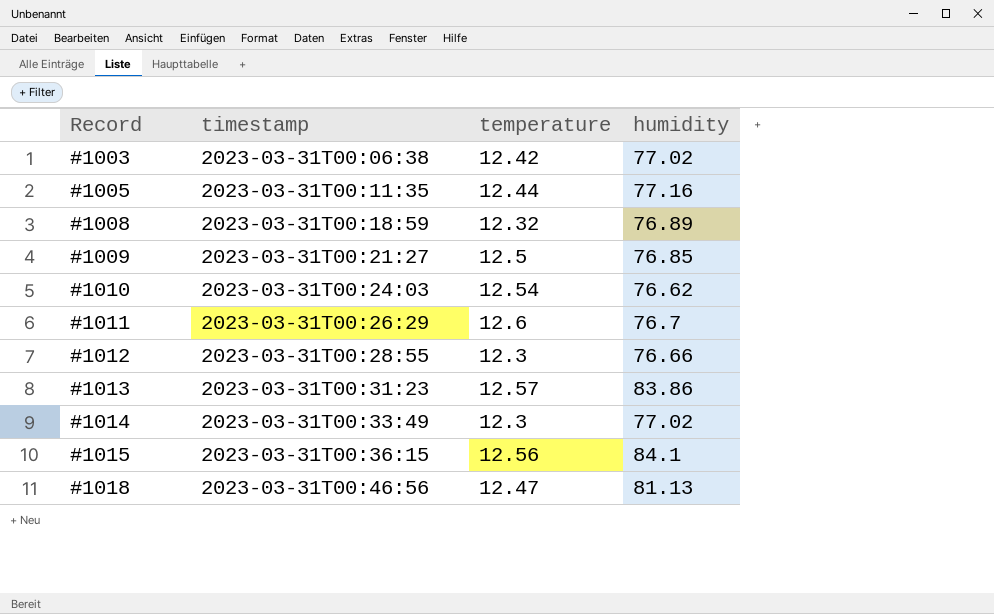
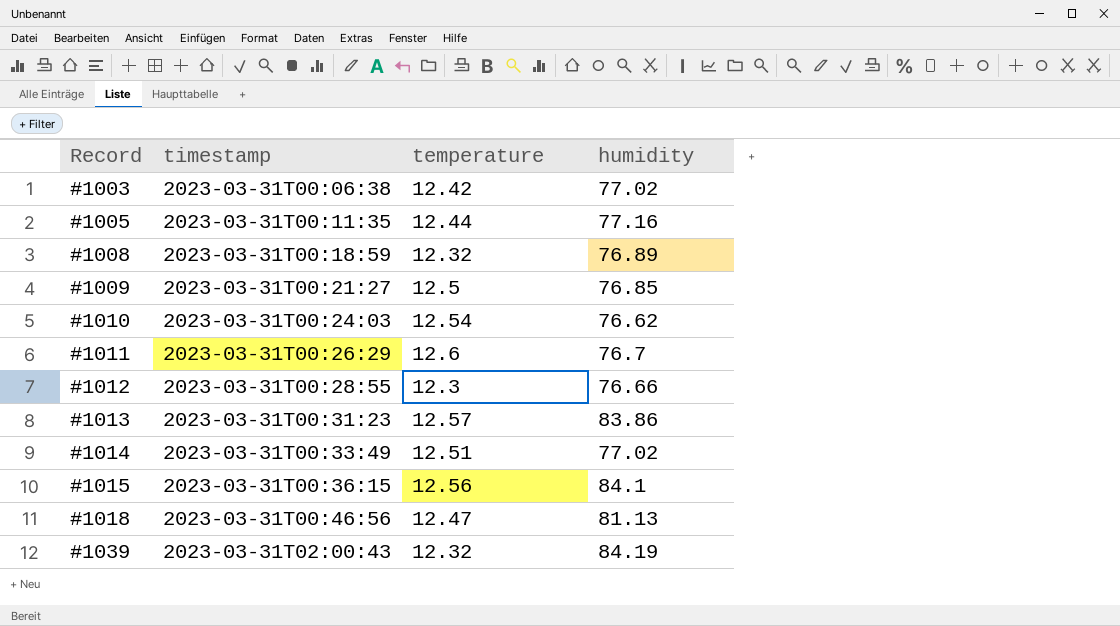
#1014 | temperature: 12.3 -> 12.51
row #1039: none -> 2023-03-31T02:00:43 | 12.32 | 84.19

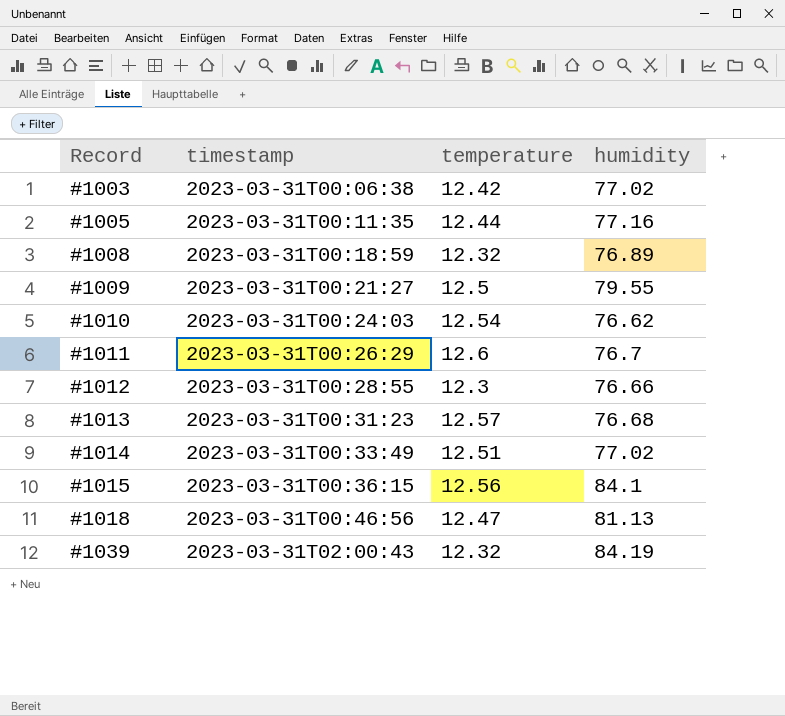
#1009 | humidity: 76.85 -> 79.55
#1013 | humidity: 83.86 -> 76.68

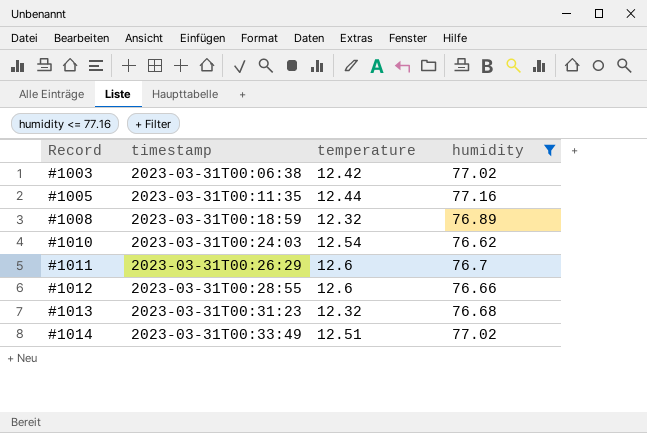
filter: none -> humidity <= 77.16
#1012 | temperature: 12.3 -> 12.6
#1013 | temperature: 12.57 -> 12.32

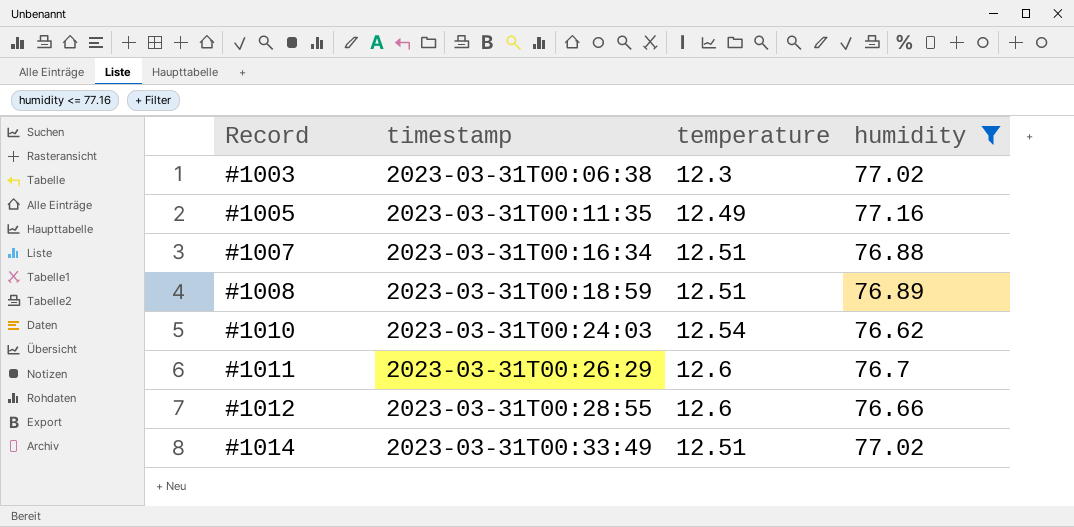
row #1013: 2023-03-31T00:31:23 | 12.32 | 76.68 -> none
#1003 | temperature: 12.42 -> 12.3
#1005 | temperature: 12.44 -> 12.49
row #1007: none -> 2023-03-31T00:16:34 | 12.51 | 76.88
#1008 | temperature: 12.32 -> 12.51

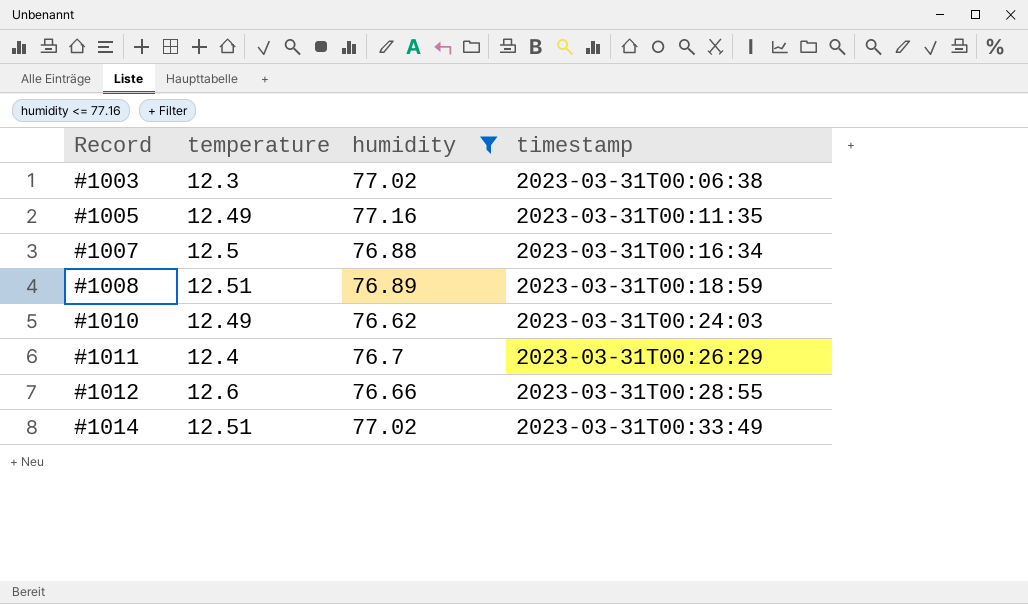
column timestamp | position: 2 -> 4
#1007 | temperature: 12.51 -> 12.5
#1010 | temperature: 12.54 -> 12.49
#1011 | temperature: 12.6 -> 12.4

